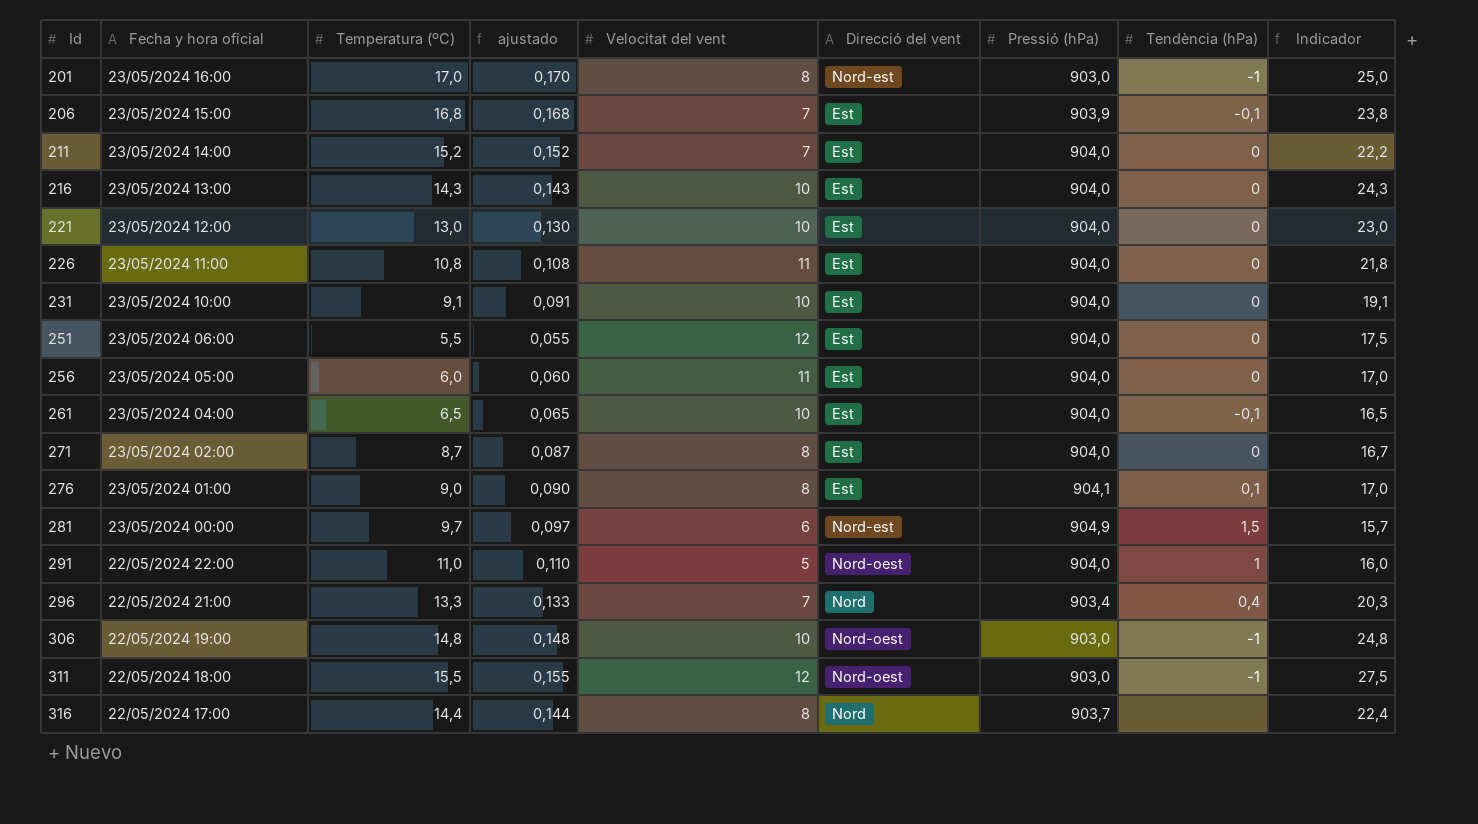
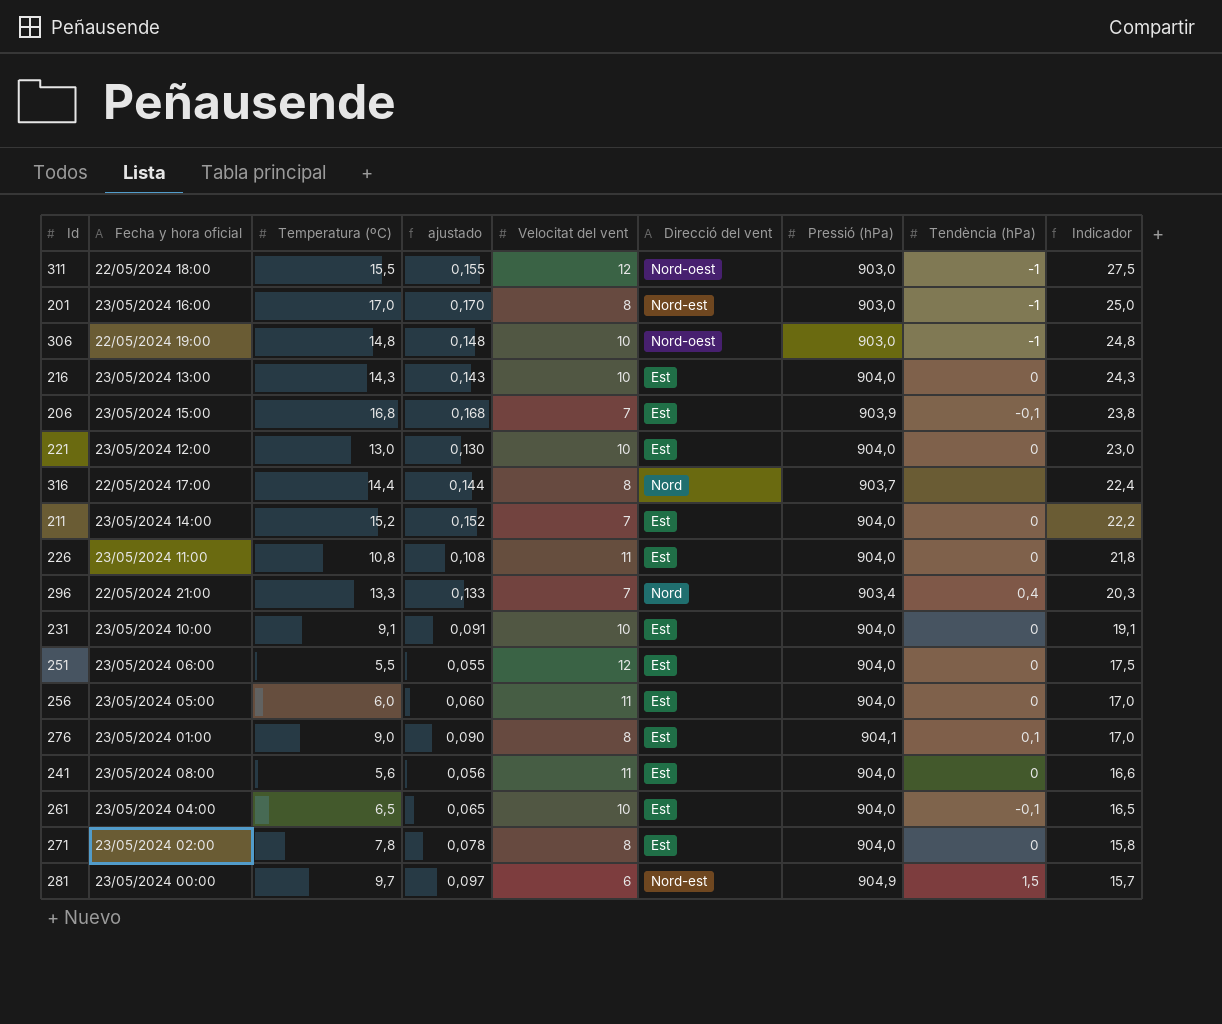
row order: Id ascending -> Indicador descending
row 291: 22/05/2024 22:00 | 11,0 | 0,110 | 5 | Nord-oest | 904,0 | 1 | 16,0 -> none
row 241: none -> 23/05/2024 08:00 | 5,6 | 0,056 | 11 | Est | 904,0 | 0 | 16,6
271 | Temperatura (ºC): 8,7 -> 7,8
271 | ajustado: 0,087 -> 0,078
271 | Indicador: 16,7 -> 15,8

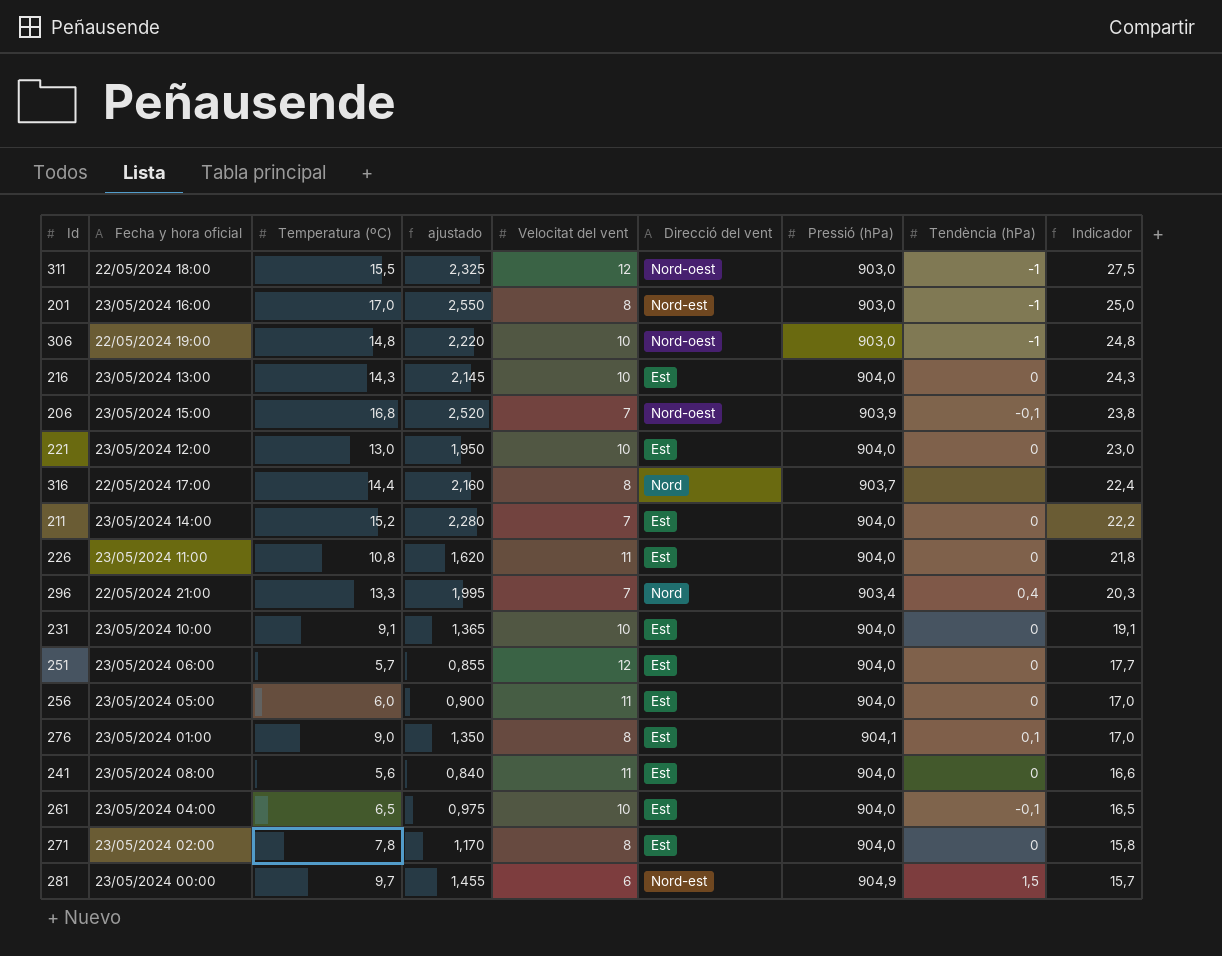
column ajustado | formula: [Temperatura (ºC)] * 0,01 -> [Temperatura (ºC)] * 0,15
206 | Direcció del vent: Est -> Nord-oest
251 | Temperatura (ºC): 5,5 -> 5,7
251 | Indicador: 17,5 -> 17,7

